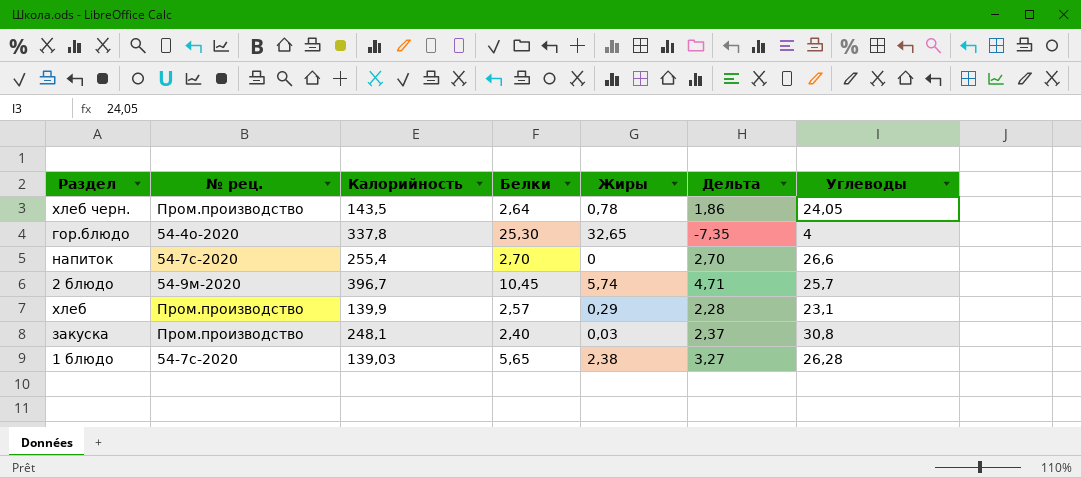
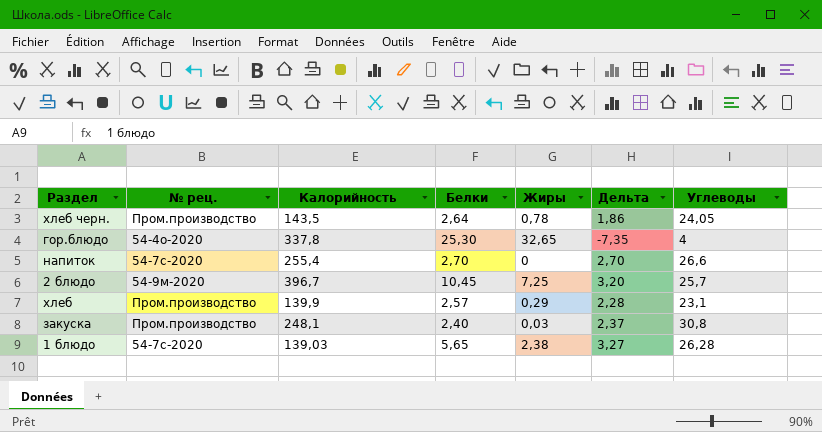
2 блюдо | Жиры: 5,74 -> 7,25
2 блюдо | Дельта: 4,71 -> 3,20

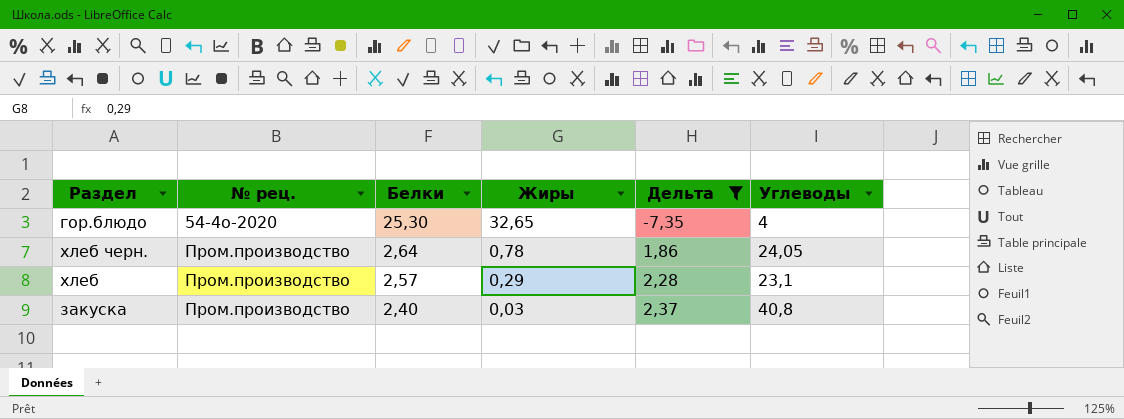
filter: none -> Дельта <= 2,37
row order: none -> № рец. ascending
column Калорийность | position: 3 -> none
закуска | Углеводы: 30,8 -> 40,8

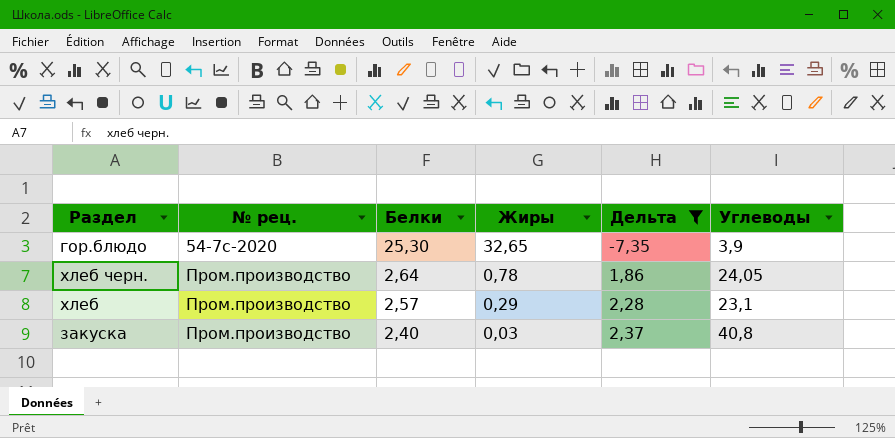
гор.блюдо | № рец.: 54-4о-2020 -> 54-7с-2020
гор.блюдо | Углеводы: 4 -> 3,9

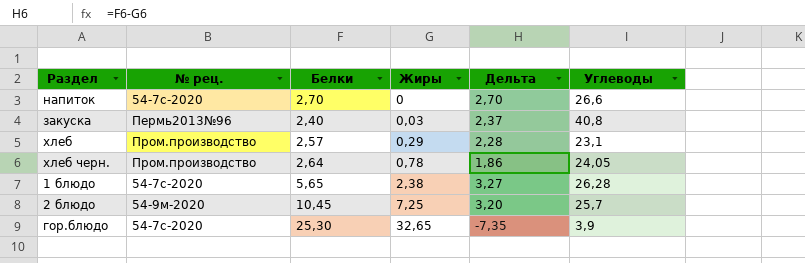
filter: Дельта <= 2,37 -> none
row order: № рец. ascending -> Жиры ascending
закуска | № рец.: Пром.производство -> Пермь2013№96

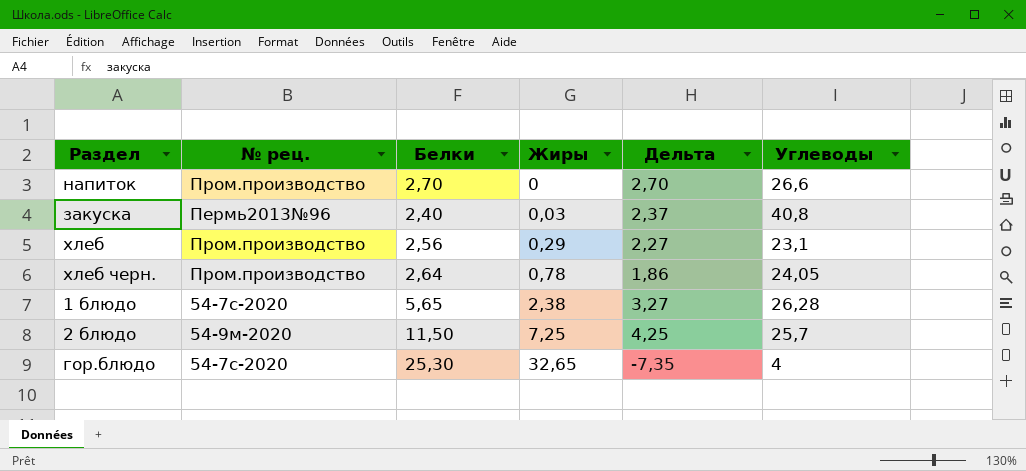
напиток | № рец.: 54-7с-2020 -> Пром.производство
хлеб | Белки: 2,57 -> 2,56
хлеб | Дельта: 2,28 -> 2,27
2 блюдо | Белки: 10,45 -> 11,50
2 блюдо | Дельта: 3,20 -> 4,25
гор.блюдо | Углеводы: 3,9 -> 4

